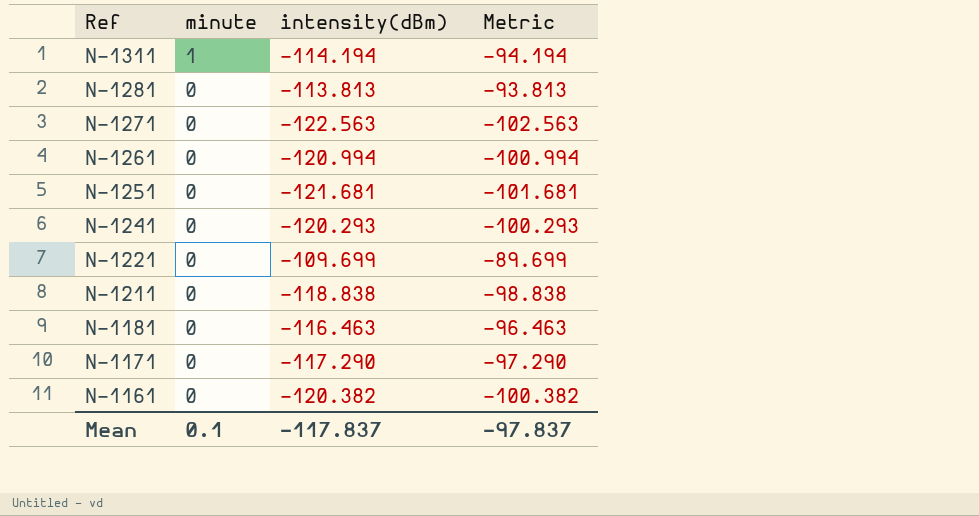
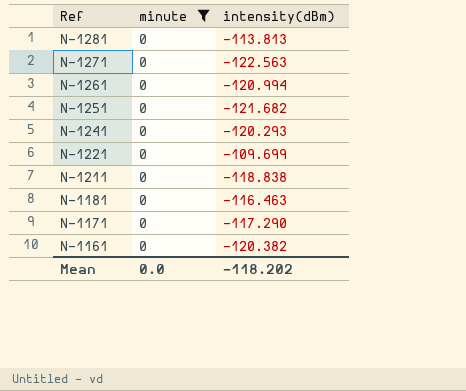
filter: none -> minute = 0
column Metric | formula: [intensity(dBm)] + 20 -> none
N-1251 | intensity(dBm): -121.681 -> -121.682
Mean | minute: 0.1 -> 0.0
Mean | intensity(dBm): -117.837 -> -118.202

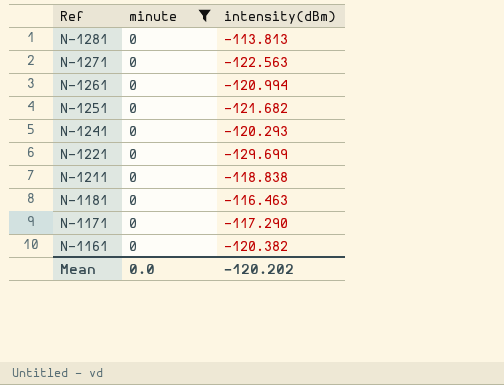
N-1221 | intensity(dBm): -109.699 -> -129.699
Mean | intensity(dBm): -118.202 -> -120.202

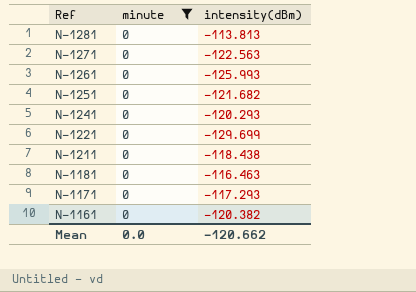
N-1261 | intensity(dBm): -120.994 -> -125.993
N-1211 | intensity(dBm): -118.838 -> -118.438
N-1171 | intensity(dBm): -117.290 -> -117.293
Mean | intensity(dBm): -120.202 -> -120.662

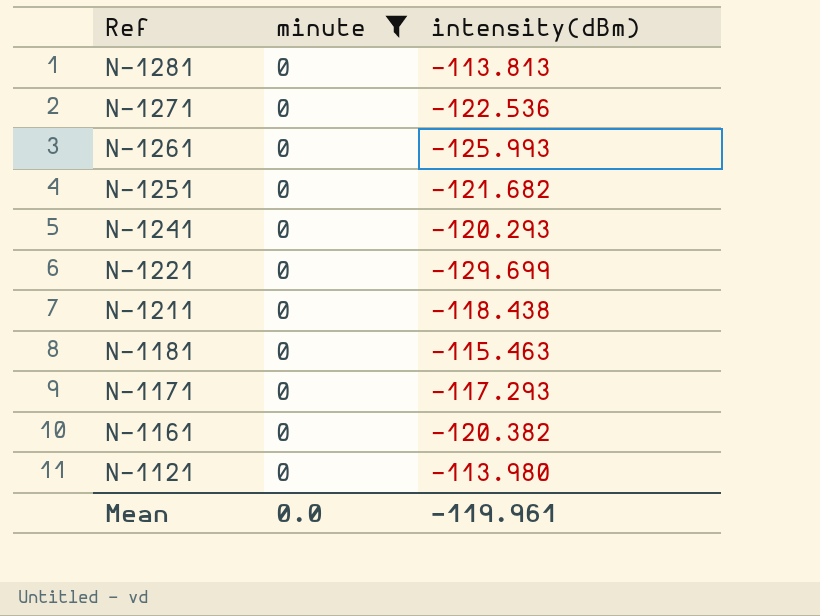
N-1271 | intensity(dBm): -122.563 -> -122.536
N-1181 | intensity(dBm): -116.463 -> -115.463
row N-1121: none -> 0 | -113.980
Mean | intensity(dBm): -120.662 -> -119.961

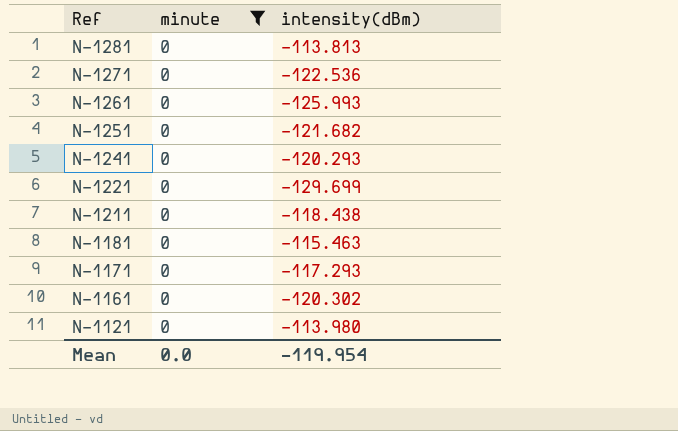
N-1161 | intensity(dBm): -120.382 -> -120.302
Mean | intensity(dBm): -119.961 -> -119.954

